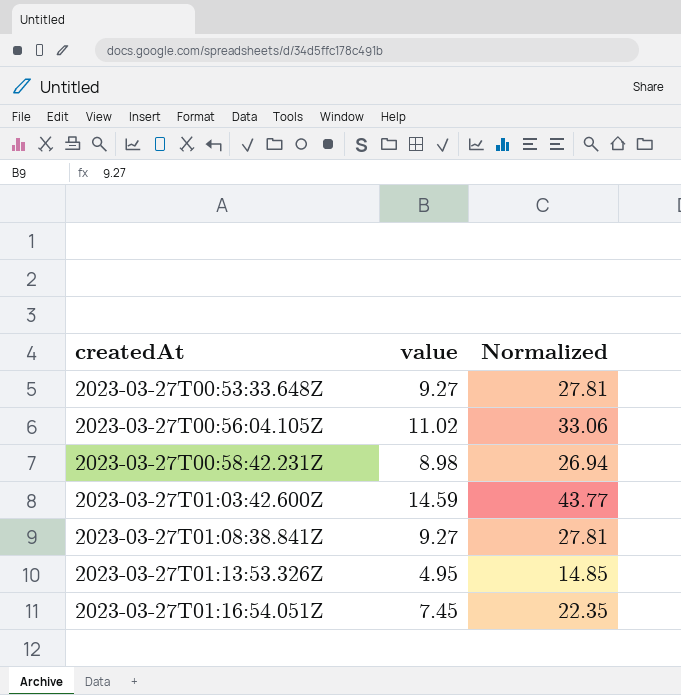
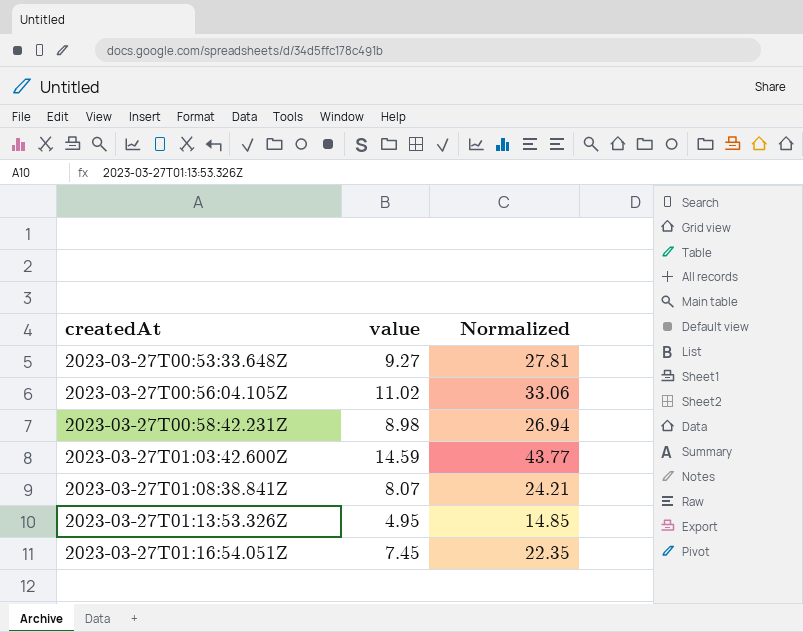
2023-03-27T01:08:38.841Z | value: 9.27 -> 8.07
2023-03-27T01:08:38.841Z | Normalized: 27.81 -> 24.21

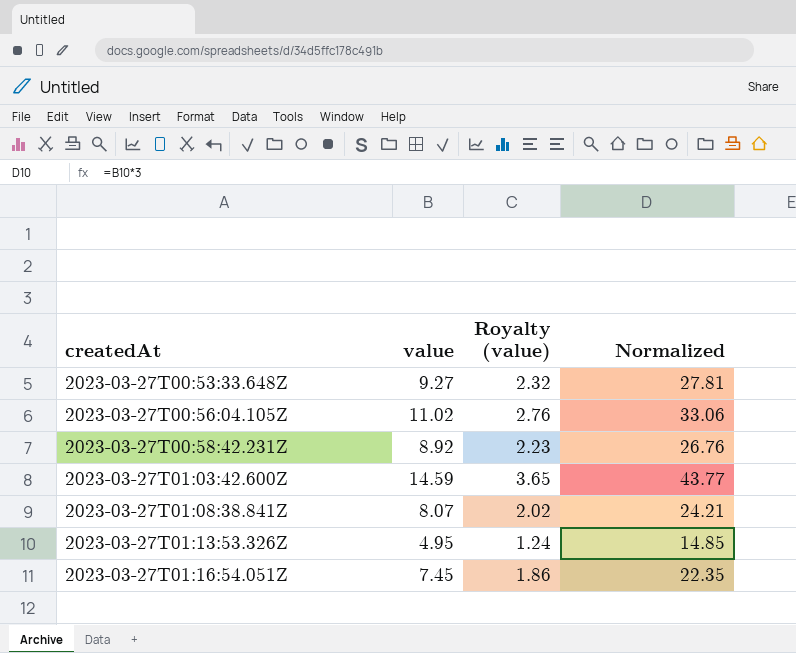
column Royalty (value) | formula: none -> [value] * 0.25
2023-03-27T00:58:42.231Z | value: 8.98 -> 8.92
2023-03-27T00:58:42.231Z | Normalized: 26.94 -> 26.76

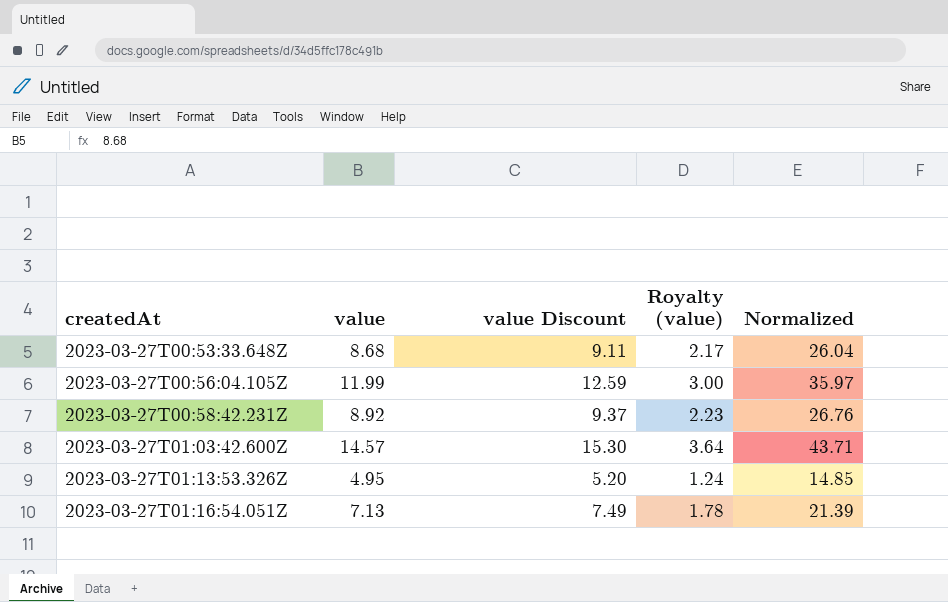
column value Discount | formula: none -> [value] * 1.05
row 2023-03-27T01:08:38.841Z: 8.07 | 2.02 | 24.21 -> none
2023-03-27T00:53:33.648Z | value: 9.27 -> 8.68
2023-03-27T00:53:33.648Z | Royalty (value): 2.32 -> 2.17
2023-03-27T00:53:33.648Z | Normalized: 27.81 -> 26.04
2023-03-27T00:56:04.105Z | value: 11.02 -> 11.99
2023-03-27T00:56:04.105Z | Royalty (value): 2.76 -> 3.00
2023-03-27T00:56:04.105Z | Normalized: 33.06 -> 35.97
2023-03-27T01:03:42.600Z | value: 14.59 -> 14.57
2023-03-27T01:03:42.600Z | Royalty (value): 3.65 -> 3.64
2023-03-27T01:03:42.600Z | Normalized: 43.77 -> 43.71
2023-03-27T01:16:54.051Z | value: 7.45 -> 7.13
2023-03-27T01:16:54.051Z | Royalty (value): 1.86 -> 1.78
2023-03-27T01:16:54.051Z | Normalized: 22.35 -> 21.39

